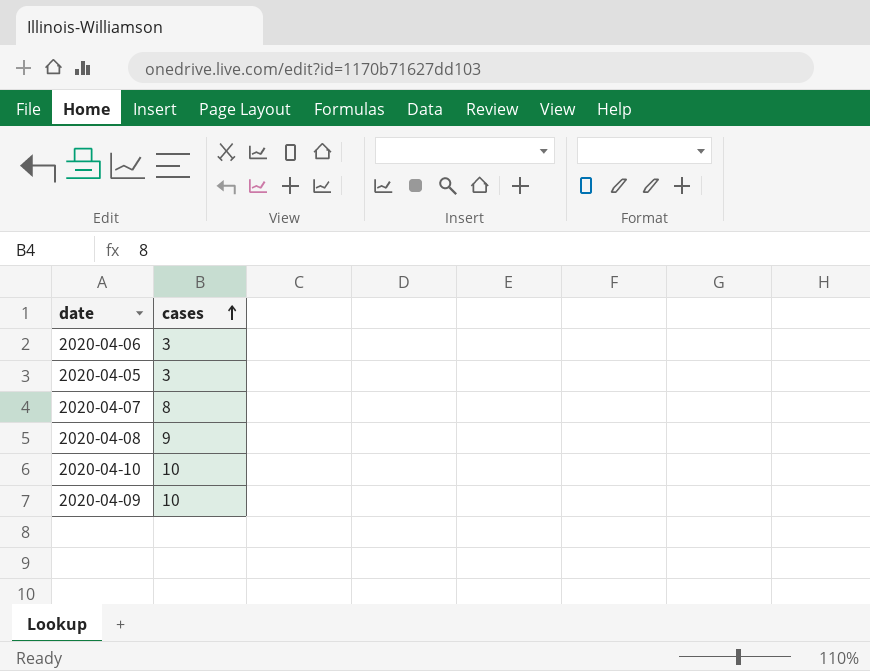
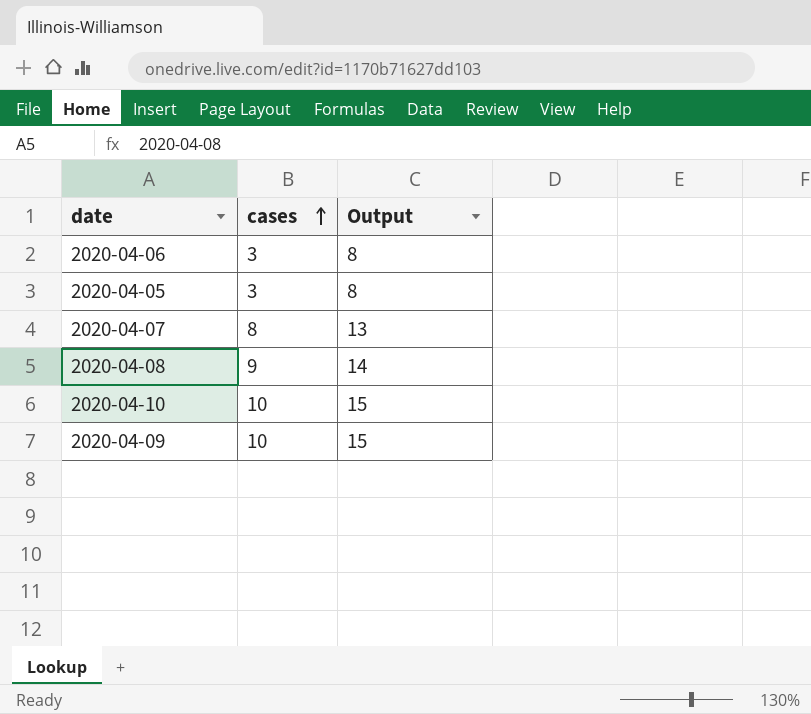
column Output | formula: none -> [cases] + 5

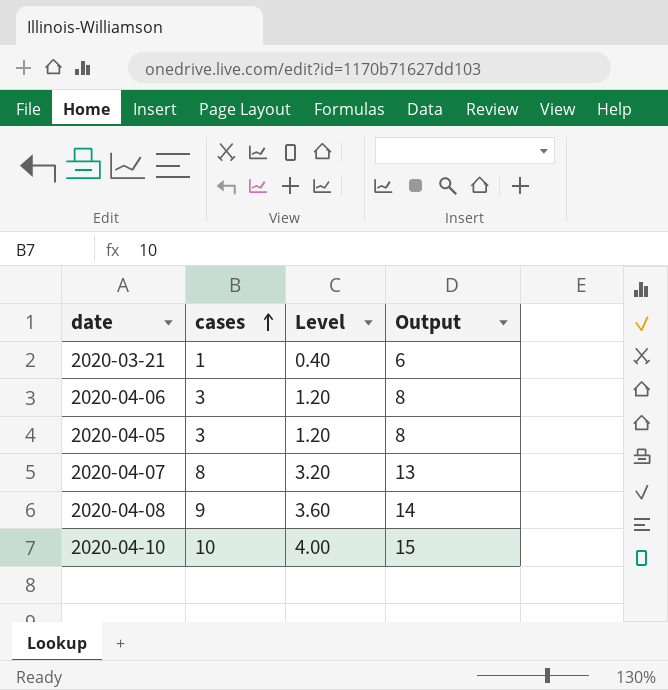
column Level | formula: none -> [cases] * 0.4
row 2020-04-09: 10 | 15 -> none
row 2020-03-21: none -> 1 | 0.40 | 6

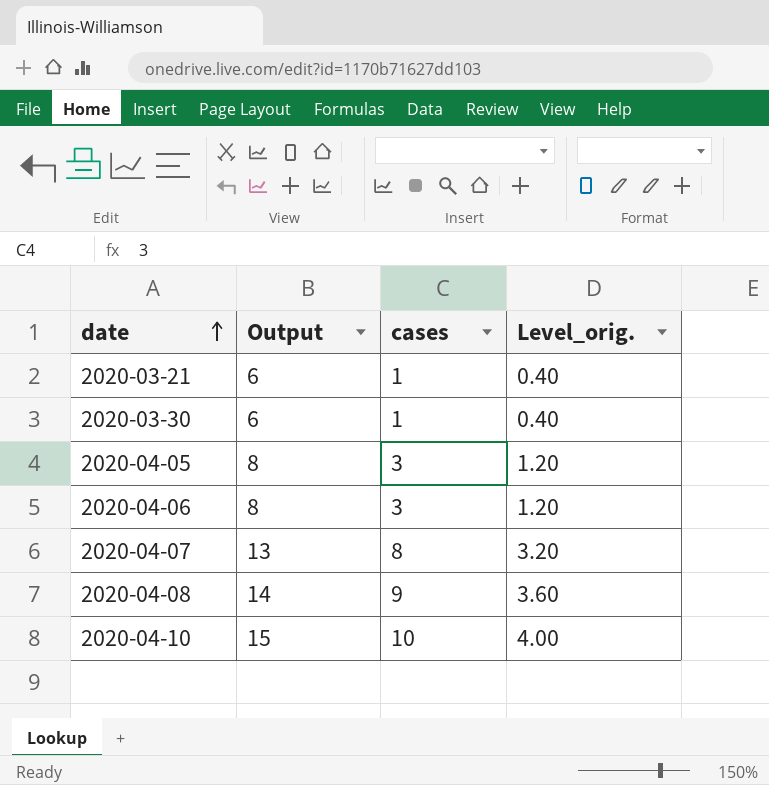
row order: cases ascending -> date ascending
column Output | position: 4 -> 2
column name: Level -> Level_orig.
row 2020-03-30: none -> 6 | 1 | 0.40

